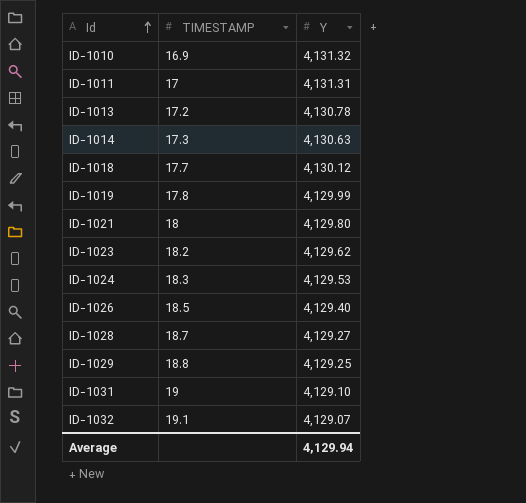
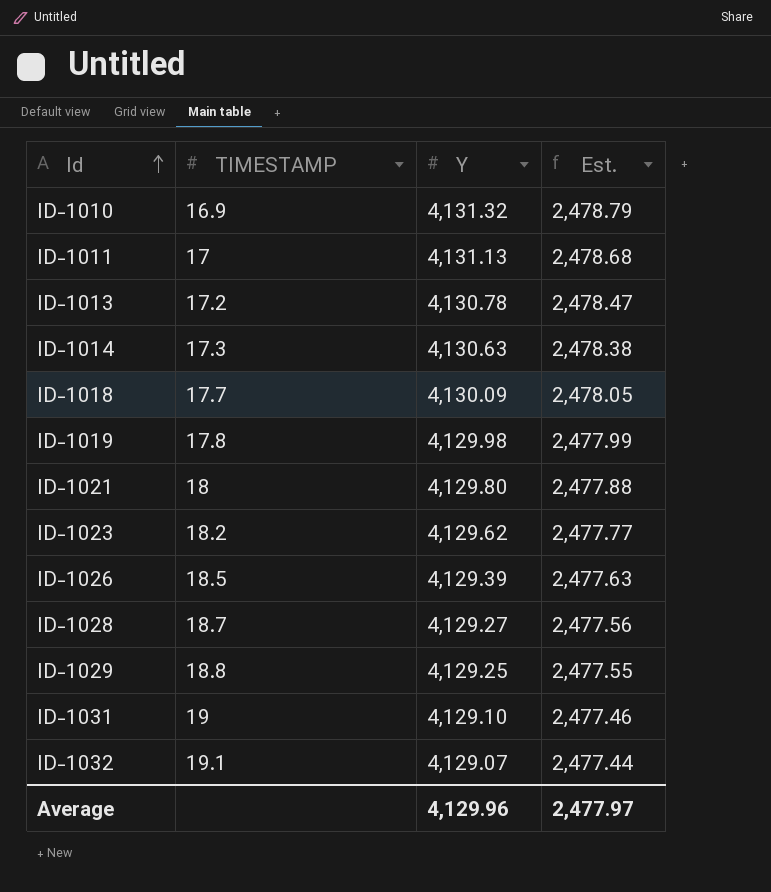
column Est. | formula: none -> [Y] * 0.6
row ID-1024: 18.3 | 4,129.53 -> none
ID-1011 | Y: 4,131.31 -> 4,131.13
ID-1018 | Y: 4,130.12 -> 4,130.09
ID-1019 | Y: 4,129.99 -> 4,129.98
ID-1026 | Y: 4,129.40 -> 4,129.39
Average | Y: 4,129.94 -> 4,129.96

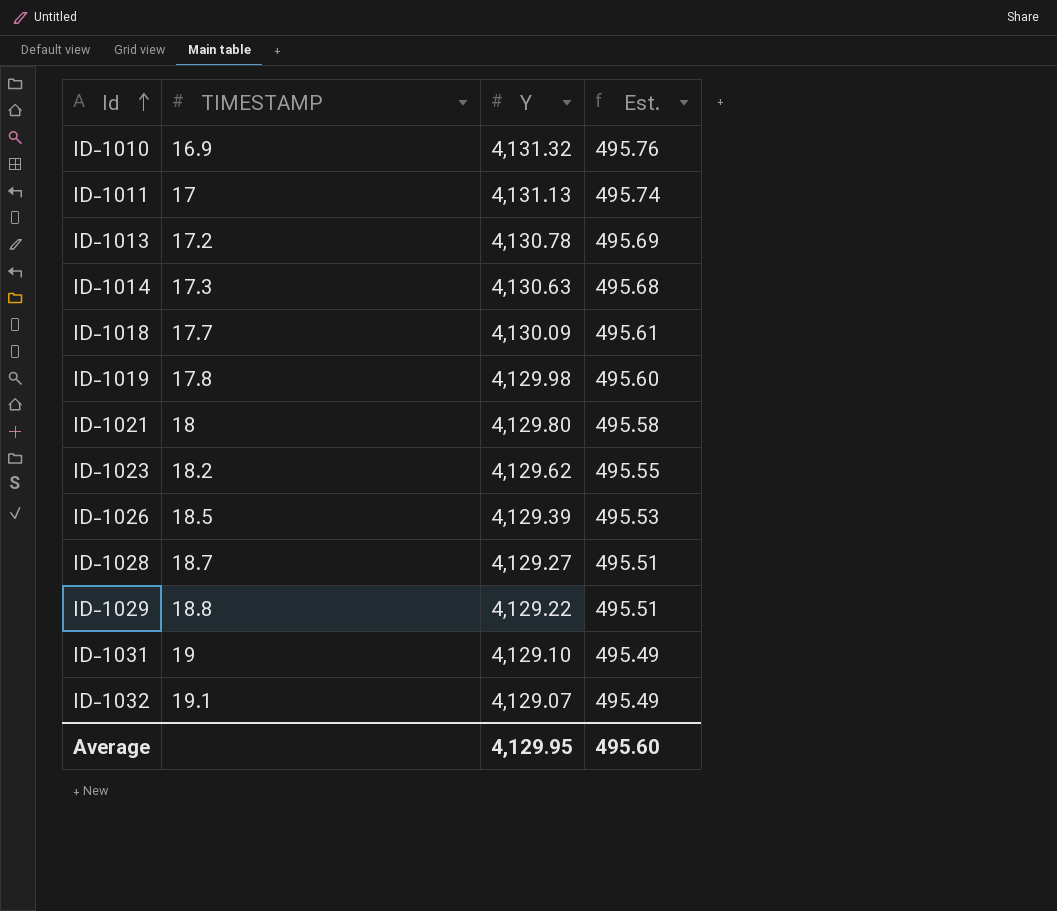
column Est. | formula: [Y] * 0.6 -> [Y] * 0.12
ID-1029 | Y: 4,129.25 -> 4,129.22
Average | Y: 4,129.96 -> 4,129.95
Average | Est.: 2,477.97 -> 495.60

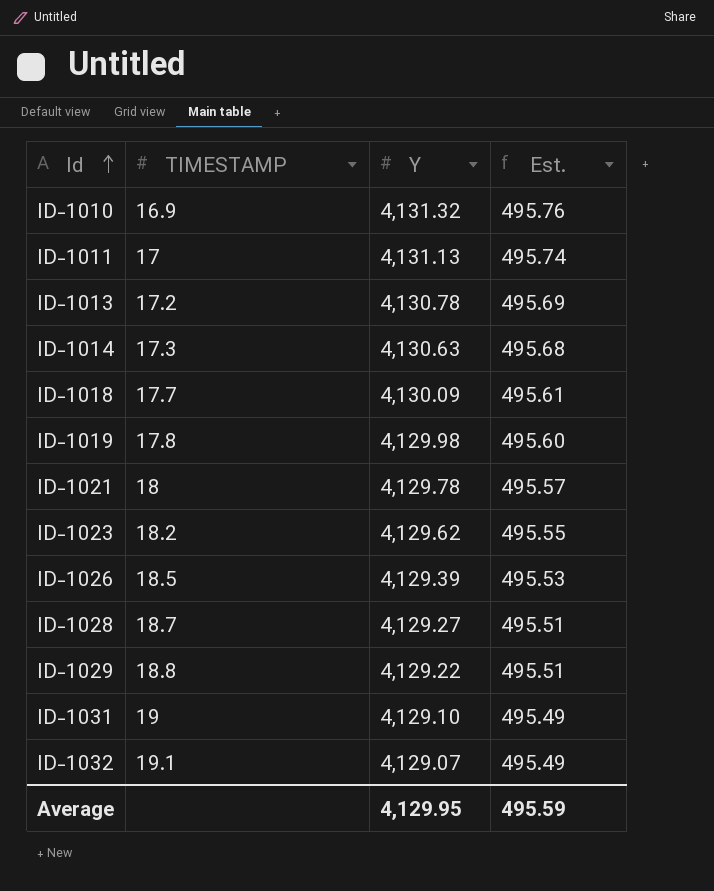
ID-1021 | Y: 4,129.80 -> 4,129.78
ID-1021 | Est.: 495.58 -> 495.57
Average | Est.: 495.60 -> 495.59

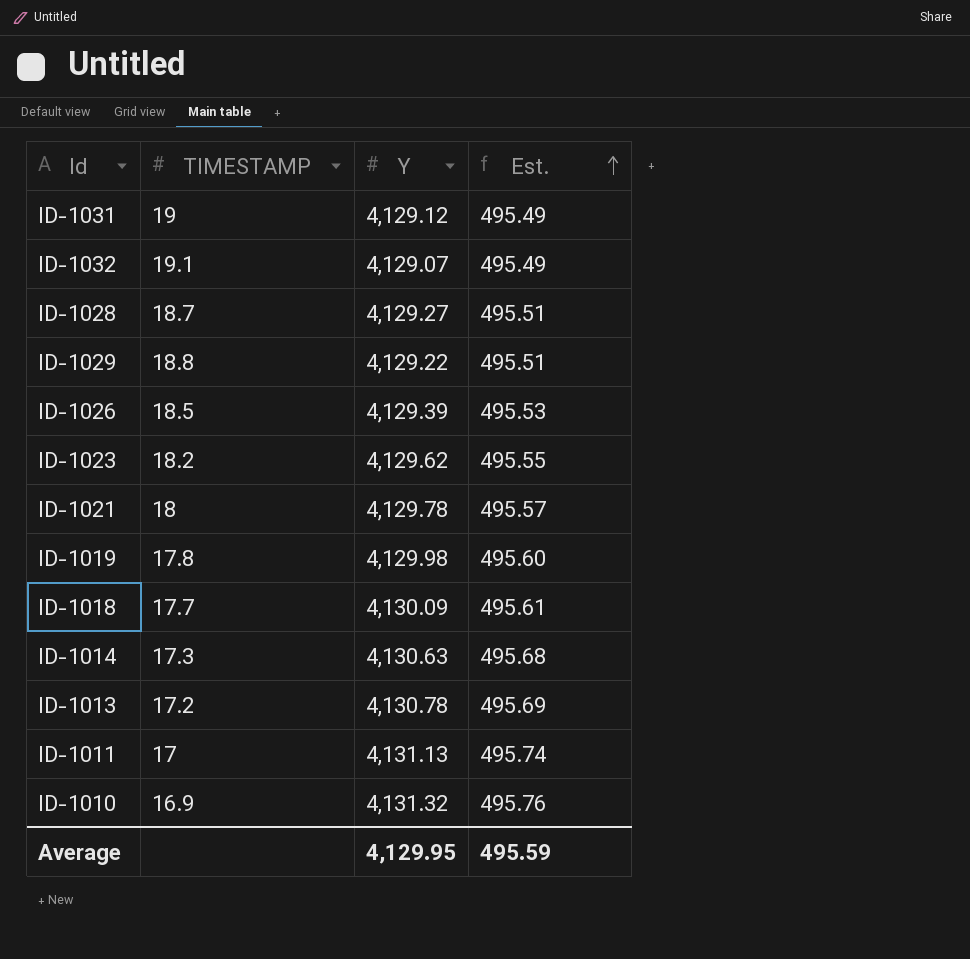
row order: Id ascending -> Est. ascending
ID-1031 | Y: 4,129.10 -> 4,129.12

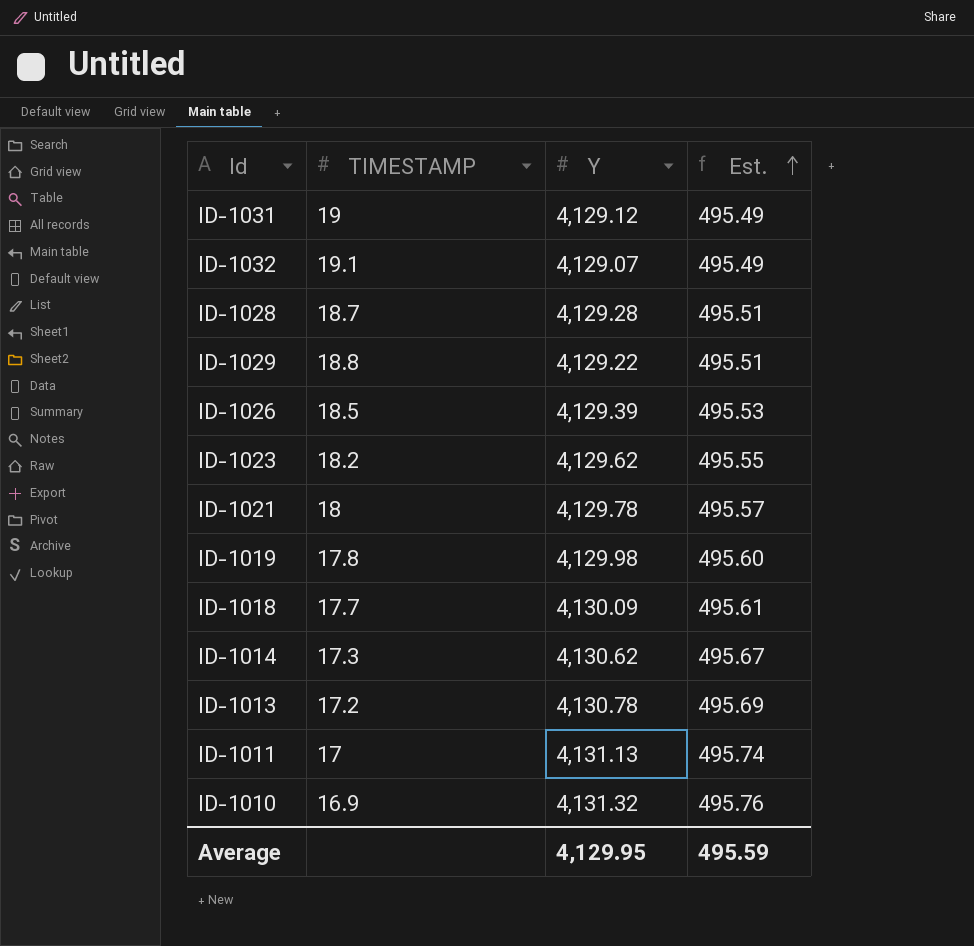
ID-1028 | Y: 4,129.27 -> 4,129.28
ID-1014 | Y: 4,130.63 -> 4,130.62
ID-1014 | Est.: 495.68 -> 495.67

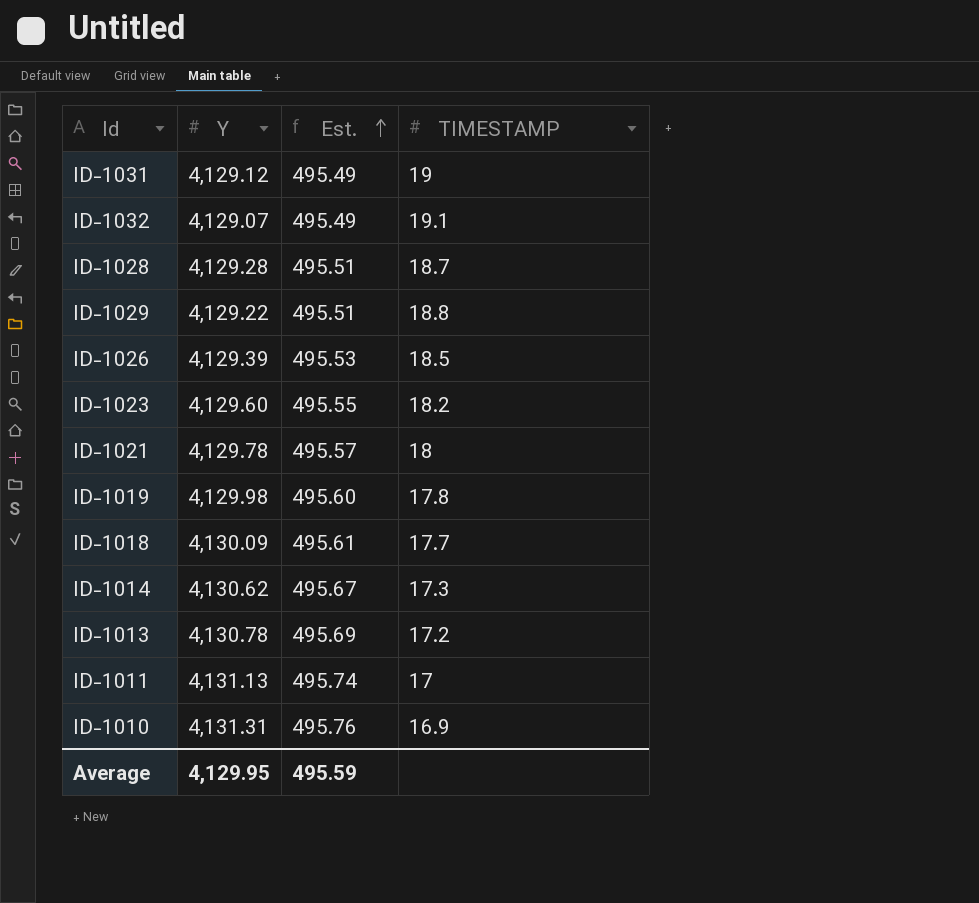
column TIMESTAMP | position: 2 -> 4
ID-1023 | Y: 4,129.62 -> 4,129.60
ID-1010 | Y: 4,131.32 -> 4,131.31

